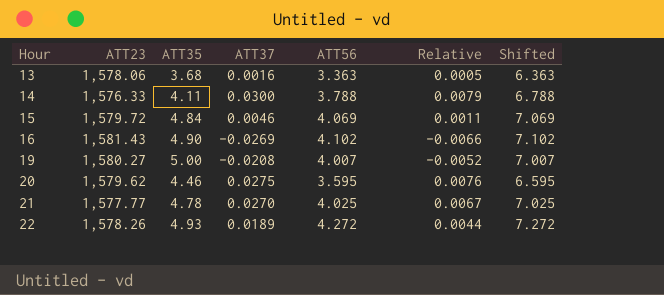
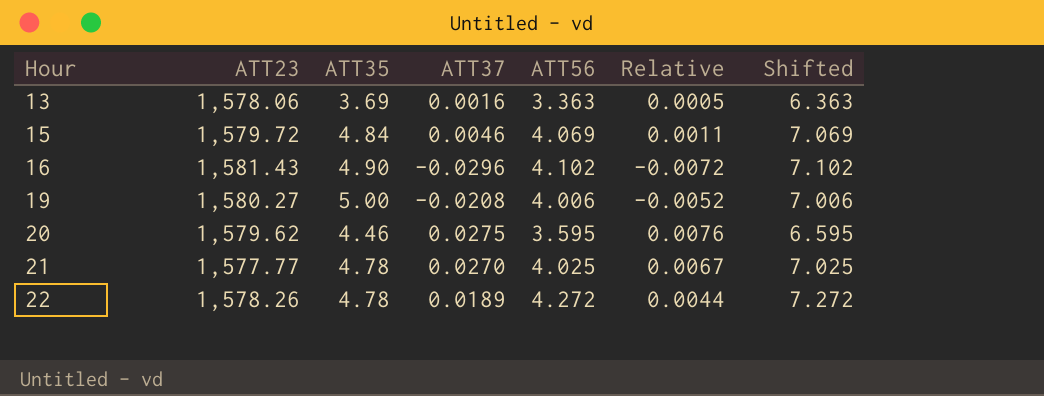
row 14: 1,576.33 | 4.11 | 0.0300 | 3.788 | 0.0079 | 6.788 -> none
13 | ATT35: 3.68 -> 3.69
16 | ATT37: -0.0269 -> -0.0296
16 | Relative: -0.0066 -> -0.0072
19 | ATT56: 4.007 -> 4.006
19 | Shifted: 7.007 -> 7.006
22 | ATT35: 4.93 -> 4.78

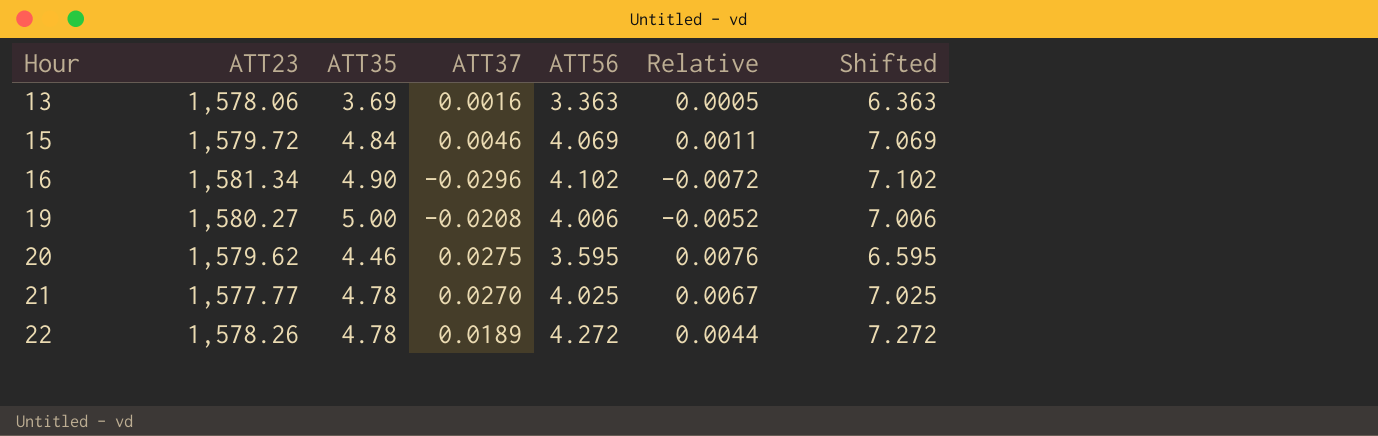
16 | ATT23: 1,581.43 -> 1,581.34

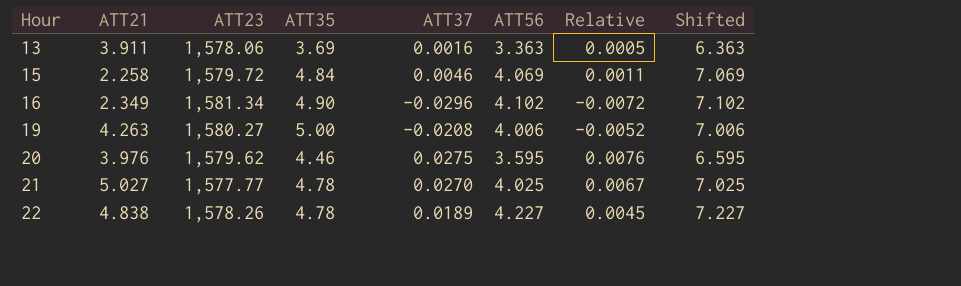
column ATT21 | position: none -> 2
22 | ATT56: 4.272 -> 4.227
22 | Relative: 0.0044 -> 0.0045
22 | Shifted: 7.272 -> 7.227

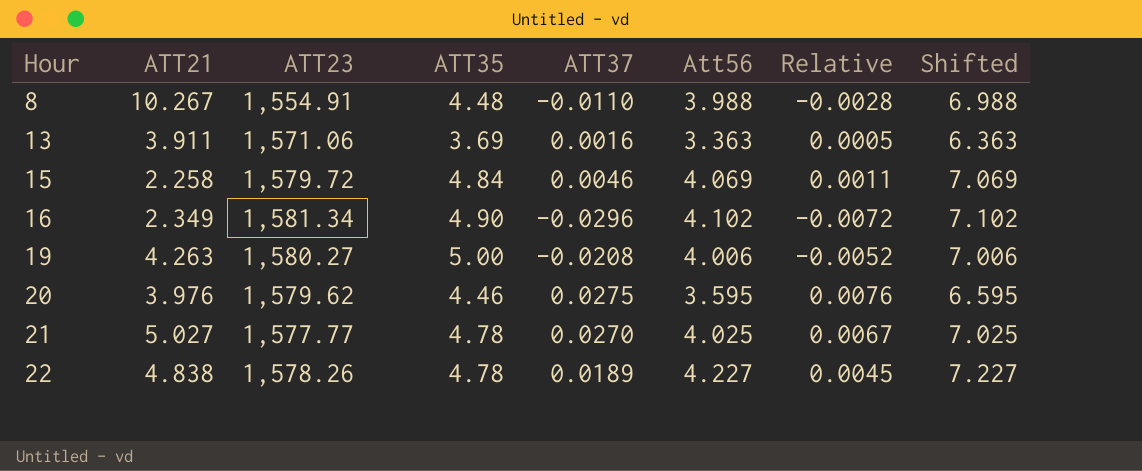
column name: ATT56 -> Att56
row 8: none -> 10.267 | 1,554.91 | 4.48 | -0.0110 | 3.988 | -0.0028 | 6.988
13 | ATT23: 1,578.06 -> 1,571.06

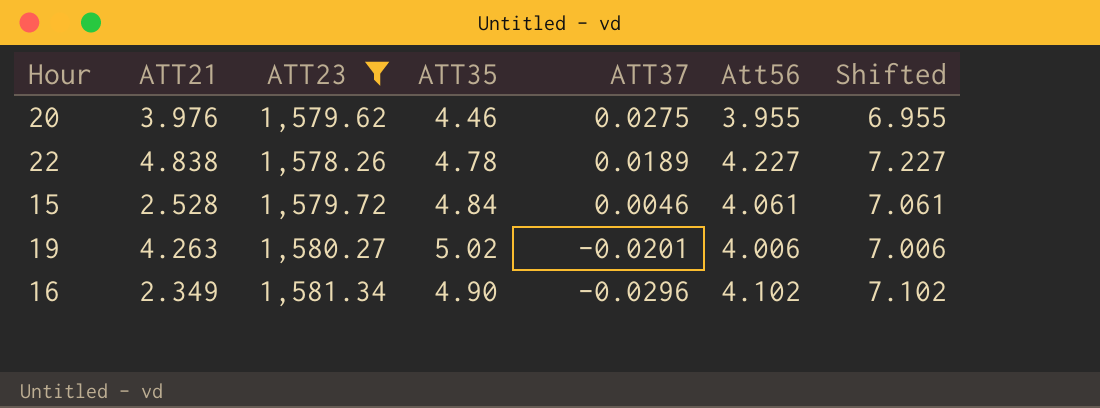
filter: none -> ATT23 >= 1,578.26
row order: Hour ascending -> ATT37 descending
column Relative | formula: [ATT37] / [Att56] -> none
20 | Att56: 3.595 -> 3.955
20 | Shifted: 6.595 -> 6.955
15 | ATT21: 2.258 -> 2.528
15 | Att56: 4.069 -> 4.061
15 | Shifted: 7.069 -> 7.061
19 | ATT35: 5.00 -> 5.02
19 | ATT37: -0.0208 -> -0.0201

